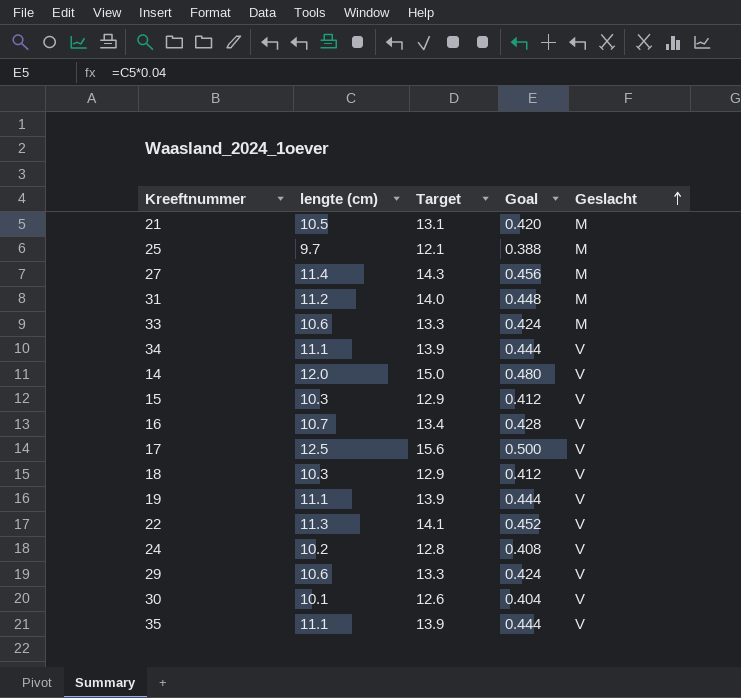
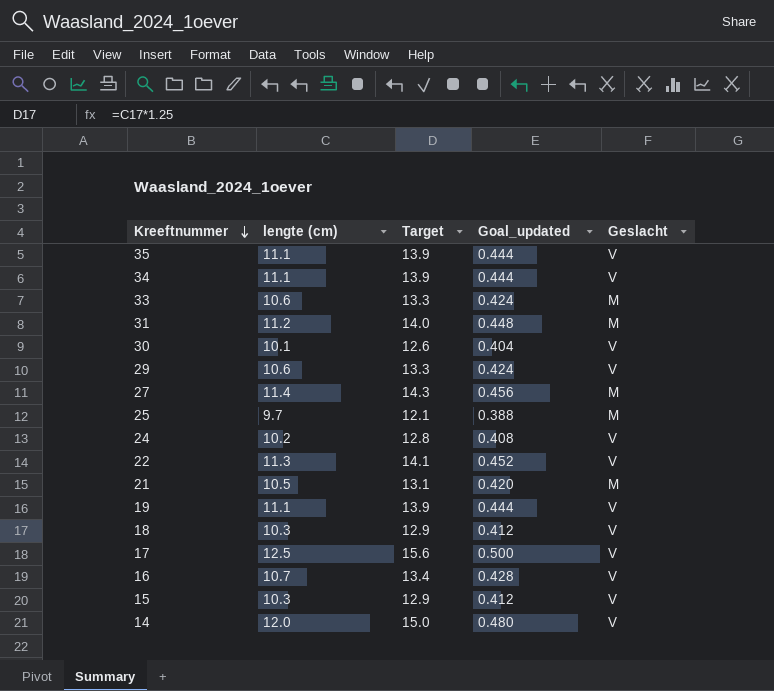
row order: Geslacht ascending -> Kreeftnummer descending
column name: Goal -> Goal_updated

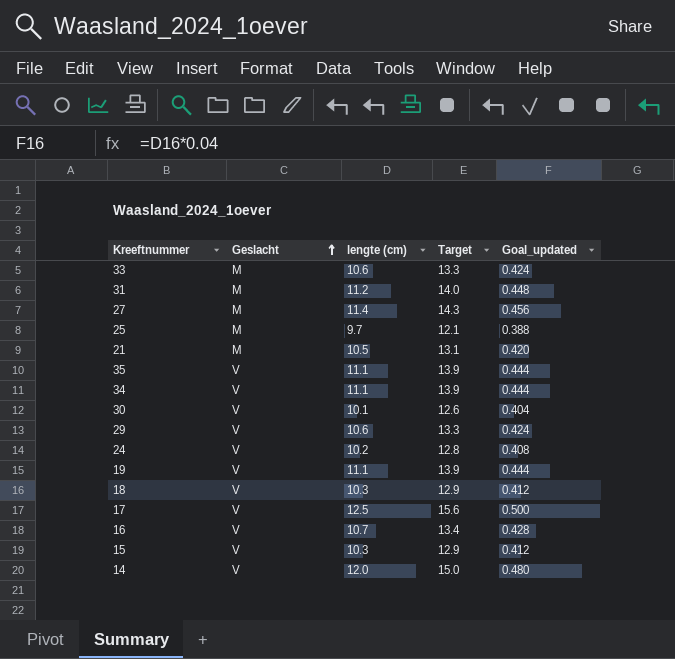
row order: Kreeftnummer descending -> Geslacht ascending
column Geslacht | position: 5 -> 2
row 22: 11.3 | 14.1 | 0.452 | V -> none

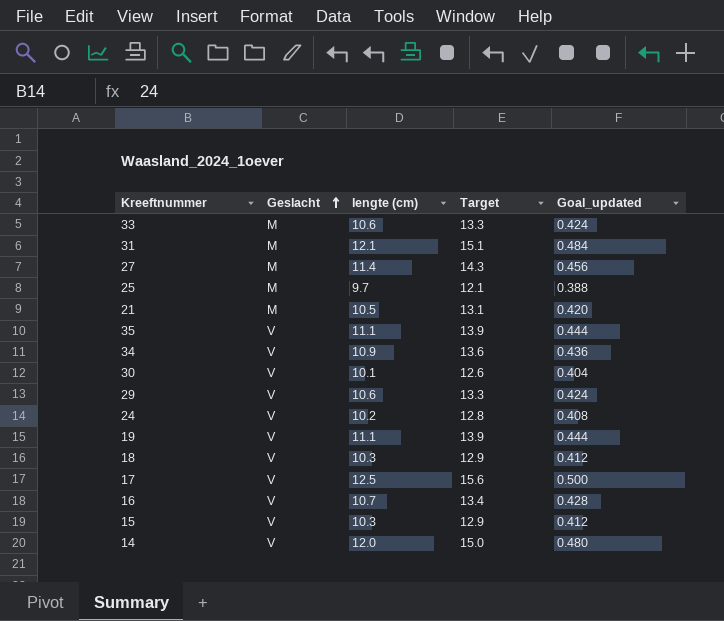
31 | lengte (cm): 11.2 -> 12.1
31 | Target: 14.0 -> 15.1
31 | Goal_updated: 0.448 -> 0.484
34 | lengte (cm): 11.1 -> 10.9
34 | Target: 13.9 -> 13.6
34 | Goal_updated: 0.444 -> 0.436

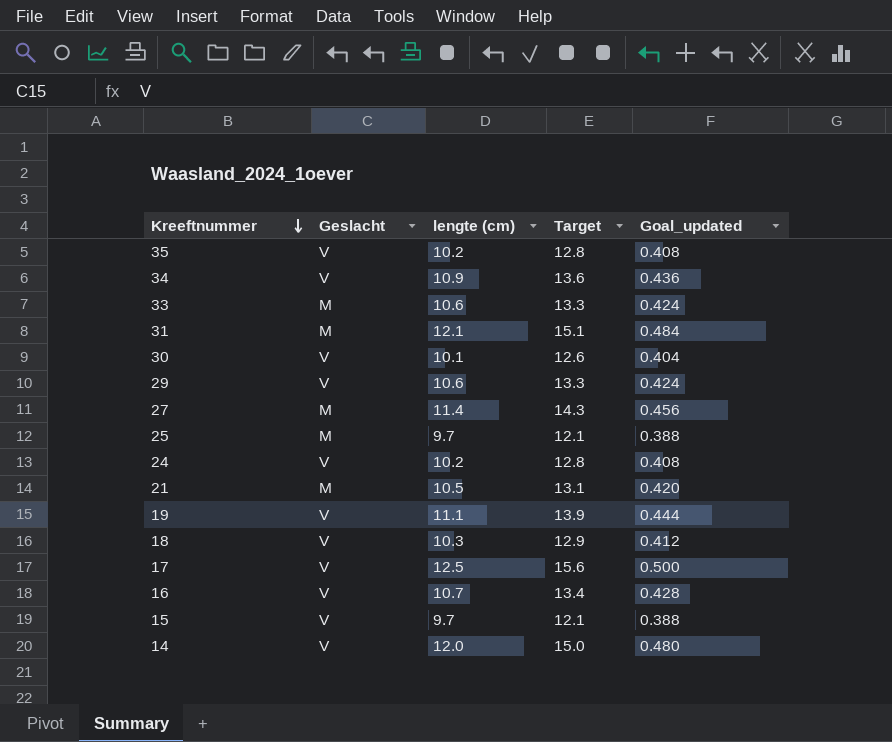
row order: Geslacht ascending -> Kreeftnummer descending
35 | lengte (cm): 11.1 -> 10.2
35 | Target: 13.9 -> 12.8
35 | Goal_updated: 0.444 -> 0.408
15 | lengte (cm): 10.3 -> 9.7
15 | Target: 12.9 -> 12.1
15 | Goal_updated: 0.412 -> 0.388

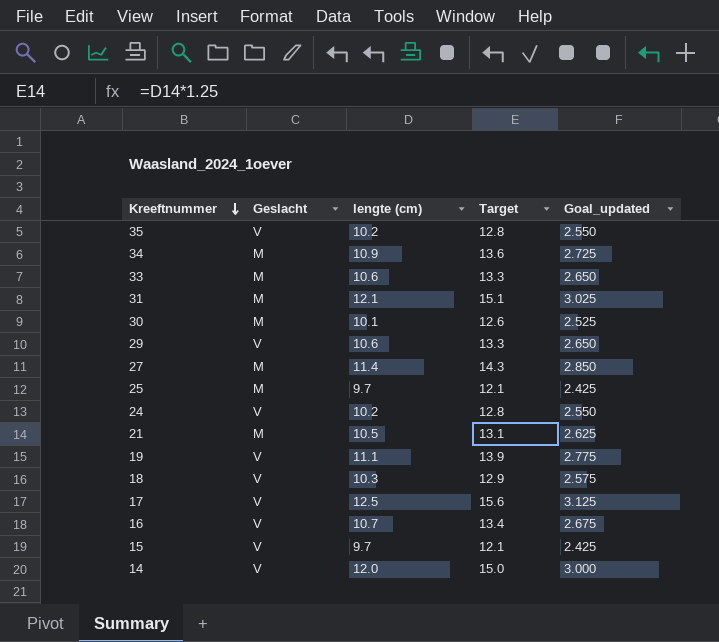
column Goal_updated | formula: [lengte (cm)] * 0.04 -> [lengte (cm)] * 0.25
34 | Geslacht: V -> M
30 | Geslacht: V -> M

